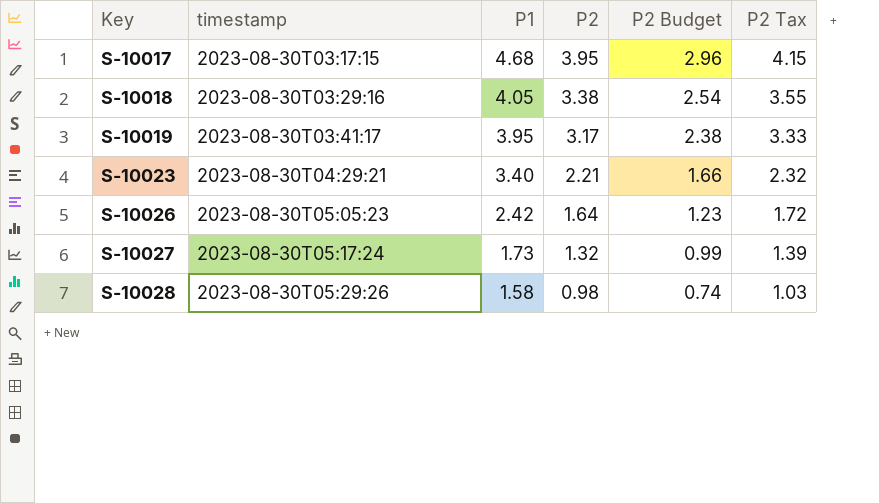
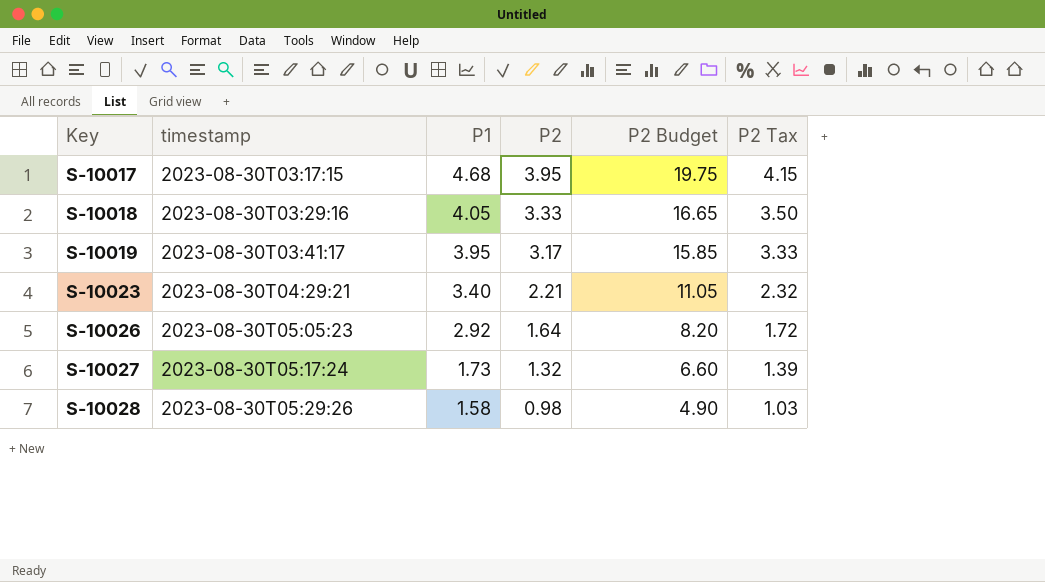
column P2 Budget | formula: [P2] * 0.75 -> [P2] * 5
S-10018 | P2: 3.38 -> 3.33
S-10018 | P2 Tax: 3.55 -> 3.50
S-10026 | P1: 2.42 -> 2.92

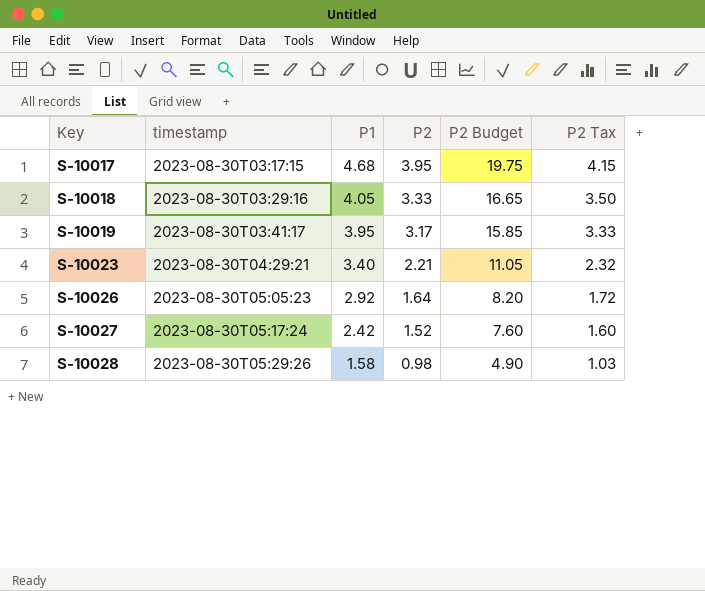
S-10027 | P1: 1.73 -> 2.42
S-10027 | P2: 1.32 -> 1.52
S-10027 | P2 Budget: 6.60 -> 7.60
S-10027 | P2 Tax: 1.39 -> 1.60

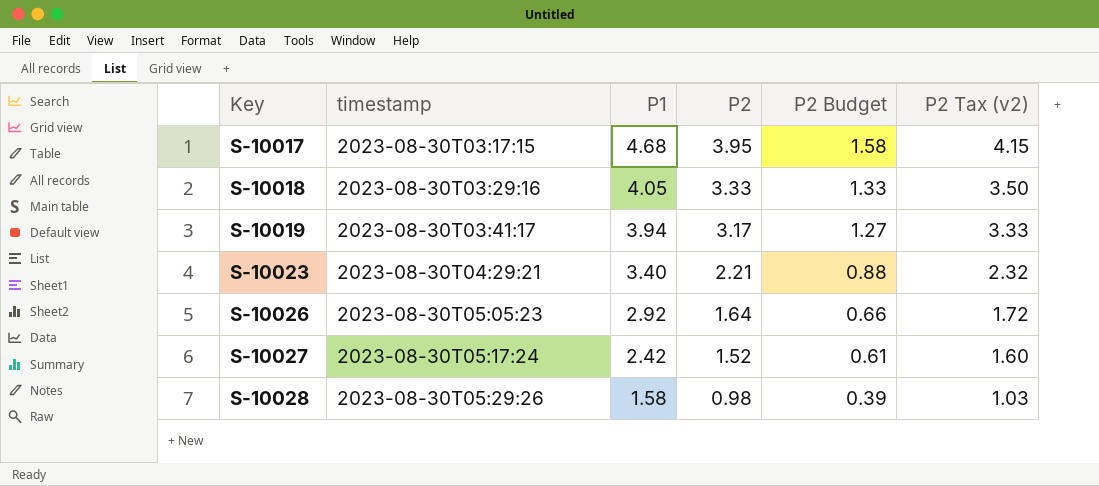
column P2 Budget | formula: [P2] * 5 -> [P2] * 0.4
column name: P2 Tax -> P2 Tax (v2)
S-10019 | P1: 3.95 -> 3.94

